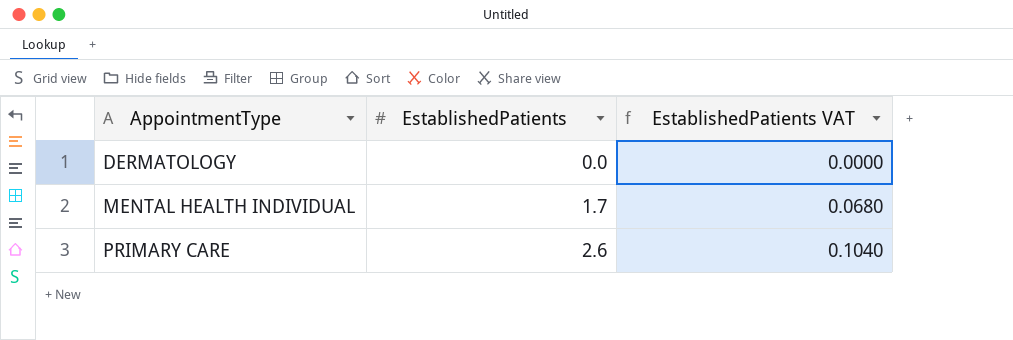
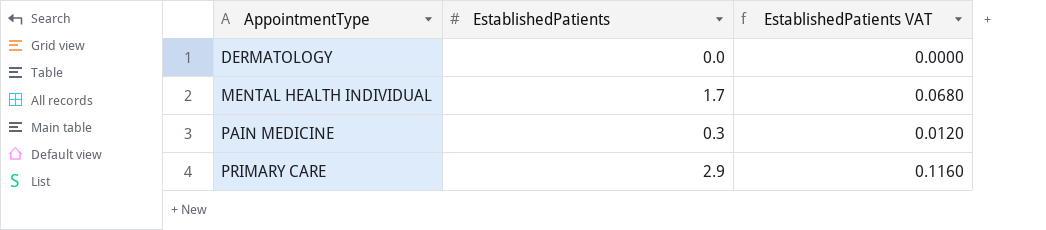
row PAIN MEDICINE: none -> 0.3 | 0.0120
PRIMARY CARE | EstablishedPatients: 2.6 -> 2.9
PRIMARY CARE | EstablishedPatients VAT: 0.1040 -> 0.1160

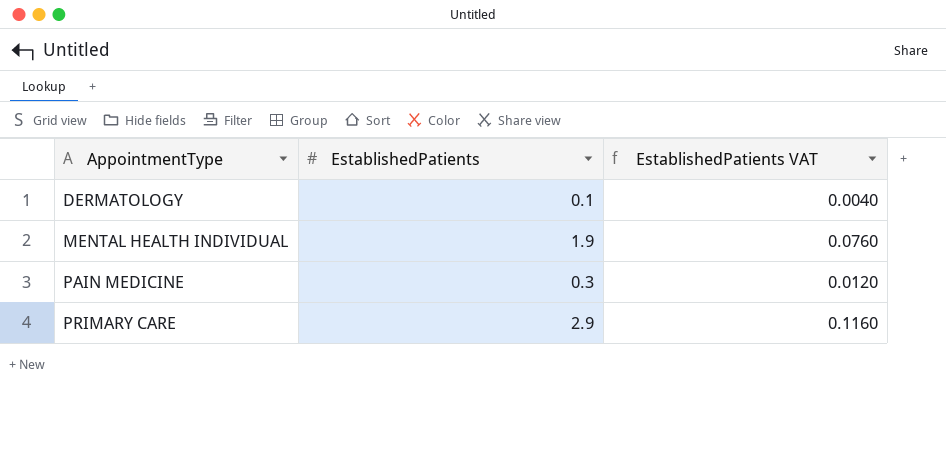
DERMATOLOGY | EstablishedPatients: 0.0 -> 0.1
DERMATOLOGY | EstablishedPatients VAT: 0.0000 -> 0.0040
MENTAL HEALTH INDIVIDUAL | EstablishedPatients: 1.7 -> 1.9
MENTAL HEALTH INDIVIDUAL | EstablishedPatients VAT: 0.0680 -> 0.0760

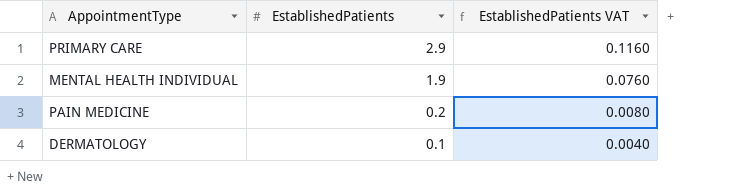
row order: AppointmentType ascending -> EstablishedPatients descending
PAIN MEDICINE | EstablishedPatients: 0.3 -> 0.2
PAIN MEDICINE | EstablishedPatients VAT: 0.0120 -> 0.0080

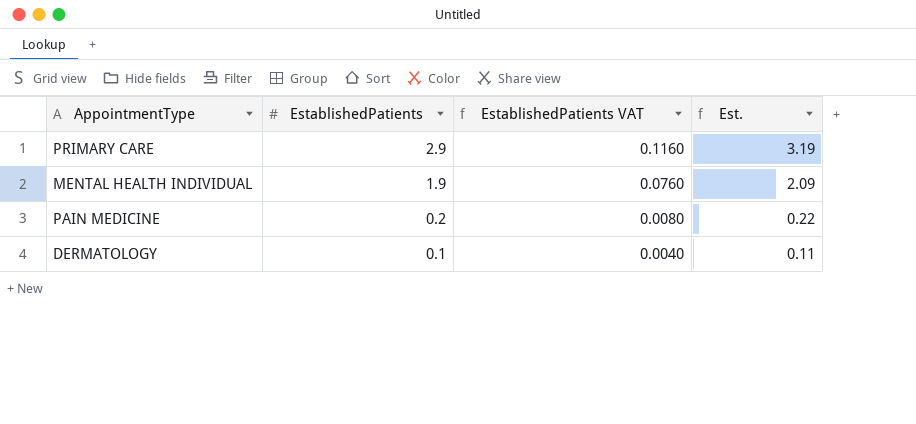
column Est. | formula: none -> [EstablishedPatients] * 1.1

